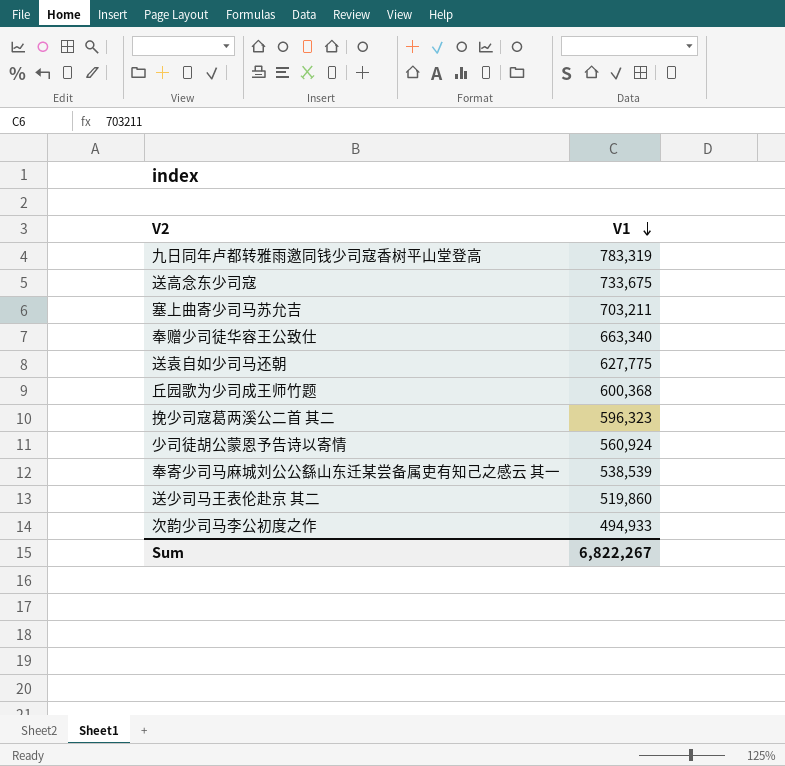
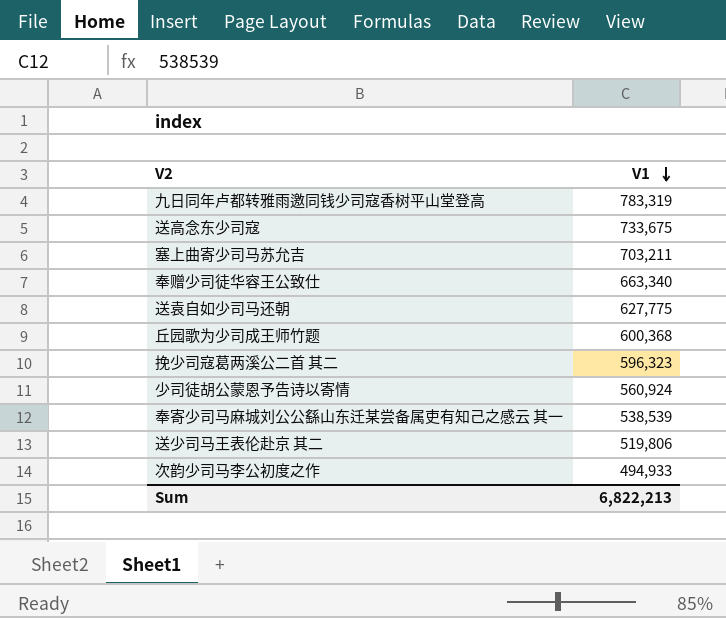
送少司马王表伦赴京 其二 | V1: 519,860 -> 519,806
Sum | V1: 6,822,267 -> 6,822,213

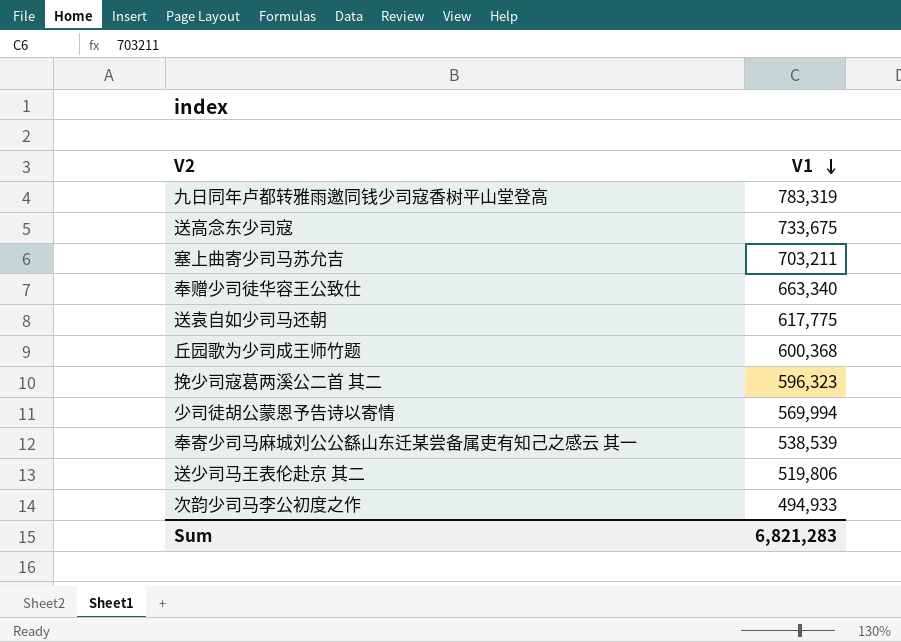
送袁自如少司马还朝 | V1: 627,775 -> 617,775
少司徒胡公蒙恩予告诗以寄情 | V1: 560,924 -> 569,994
Sum | V1: 6,822,213 -> 6,821,283

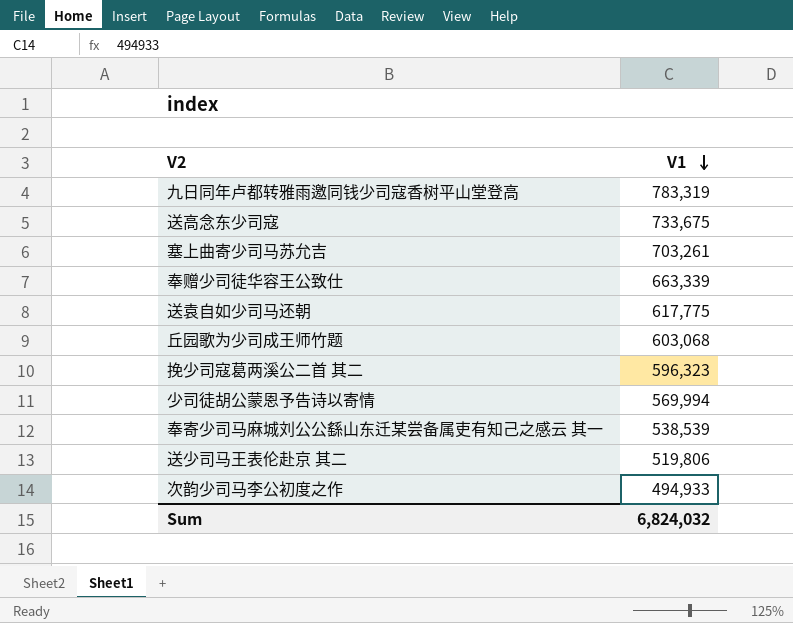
塞上曲寄少司马苏允吉 | V1: 703,211 -> 703,261
奉赠少司徒华容王公致仕 | V1: 663,340 -> 663,339
丘园歌为少司成王师竹题 | V1: 600,368 -> 603,068
Sum | V1: 6,821,283 -> 6,824,032

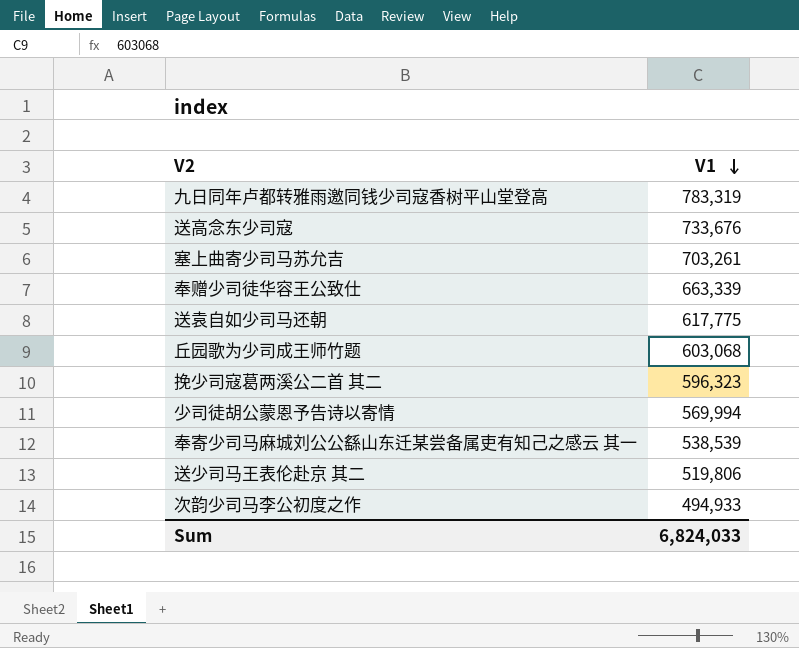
送高念东少司寇 | V1: 733,675 -> 733,676
Sum | V1: 6,824,032 -> 6,824,033

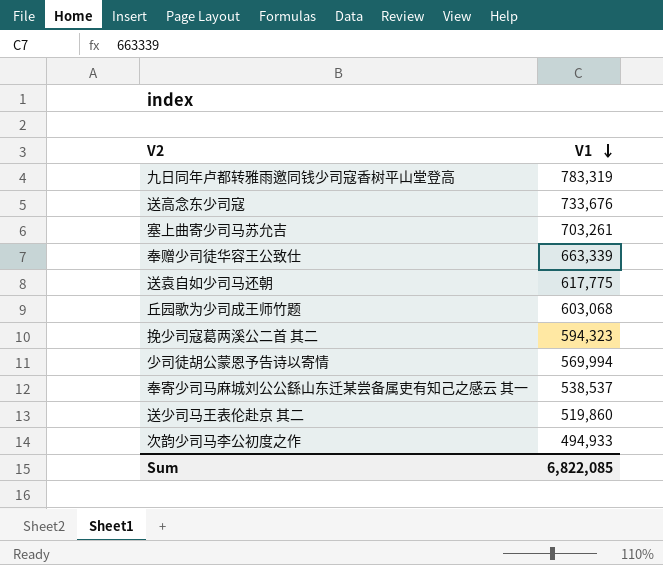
挽少司寇葛两溪公二首 其二 | V1: 596,323 -> 594,323
奉寄少司马麻城刘公公繇山东迁某尝备属吏有知己之感云 其一 | V1: 538,539 -> 538,537
送少司马王表伦赴京 其二 | V1: 519,806 -> 519,860
Sum | V1: 6,824,033 -> 6,822,085

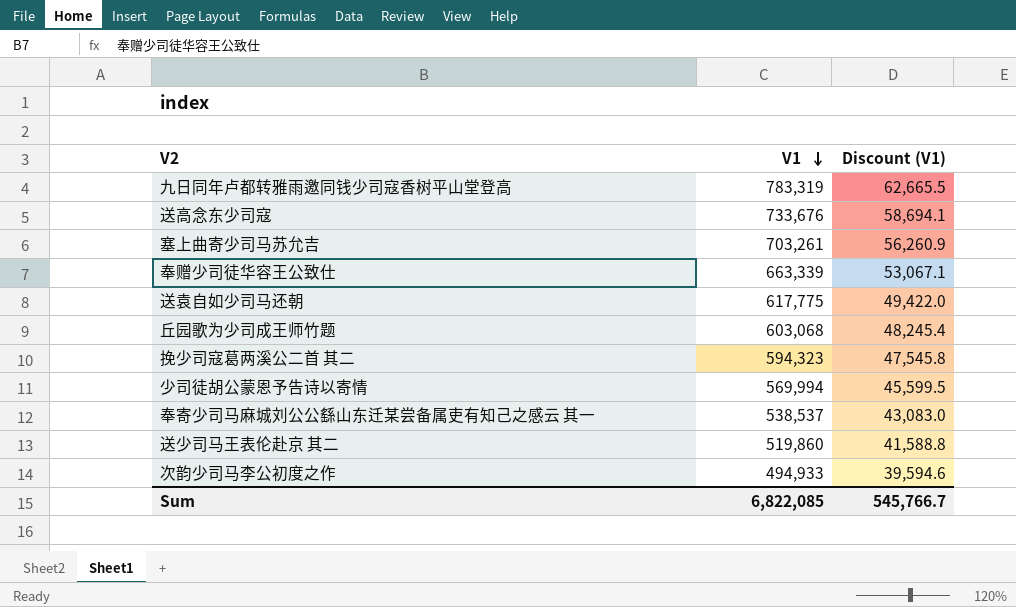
column Discount (V1) | formula: none -> [V1] * 0.08

